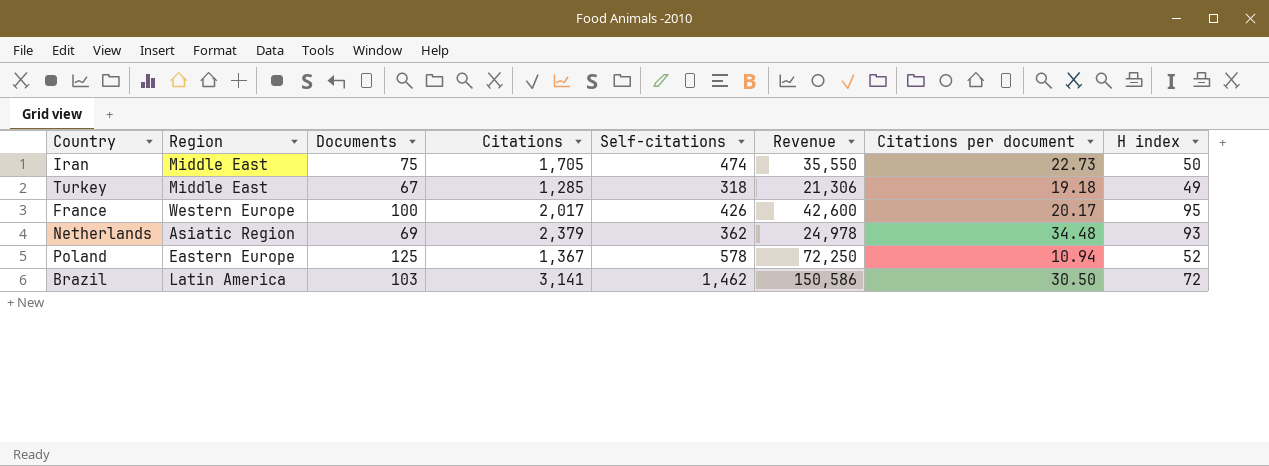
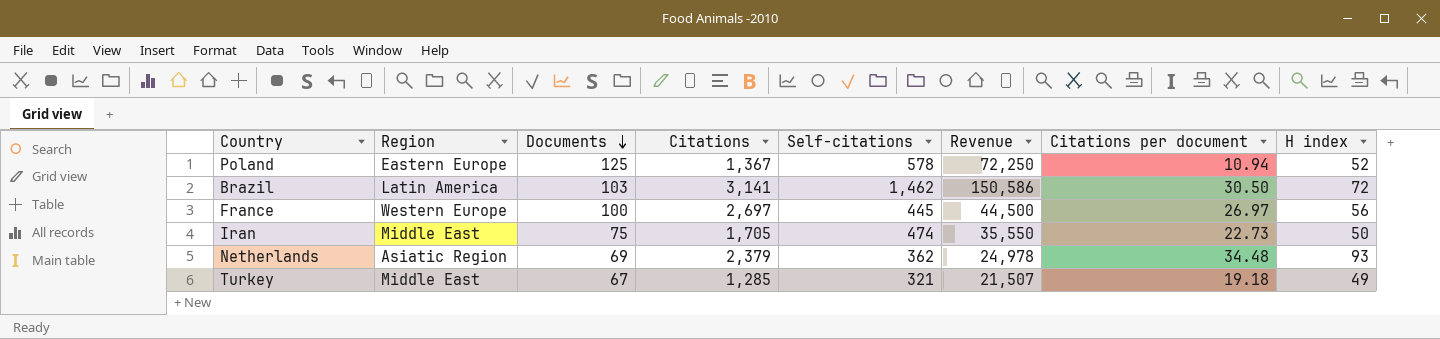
row order: none -> Documents descending
France | Citations: 2,017 -> 2,697
France | Self-citations: 426 -> 445
France | Revenue: 42,600 -> 44,500
France | Citations per document: 20.17 -> 26.97
France | H index: 95 -> 56
Turkey | Self-citations: 318 -> 321
Turkey | Revenue: 21,306 -> 21,507

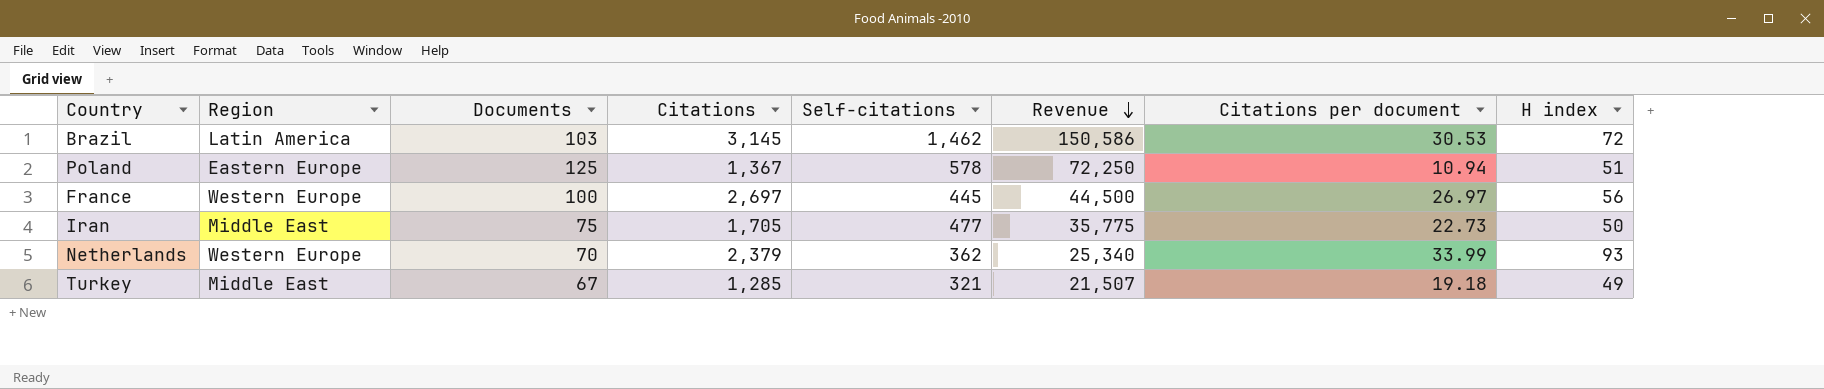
row order: Documents descending -> Revenue descending
Brazil | Citations: 3,141 -> 3,145
Brazil | Citations per document: 30.50 -> 30.53
Poland | H index: 52 -> 51
Iran | Self-citations: 474 -> 477
Iran | Revenue: 35,550 -> 35,775
Netherlands | Region: Asiatic Region -> Western Europe
Netherlands | Documents: 69 -> 70
Netherlands | Revenue: 24,978 -> 25,340
Netherlands | Citations per document: 34.48 -> 33.99

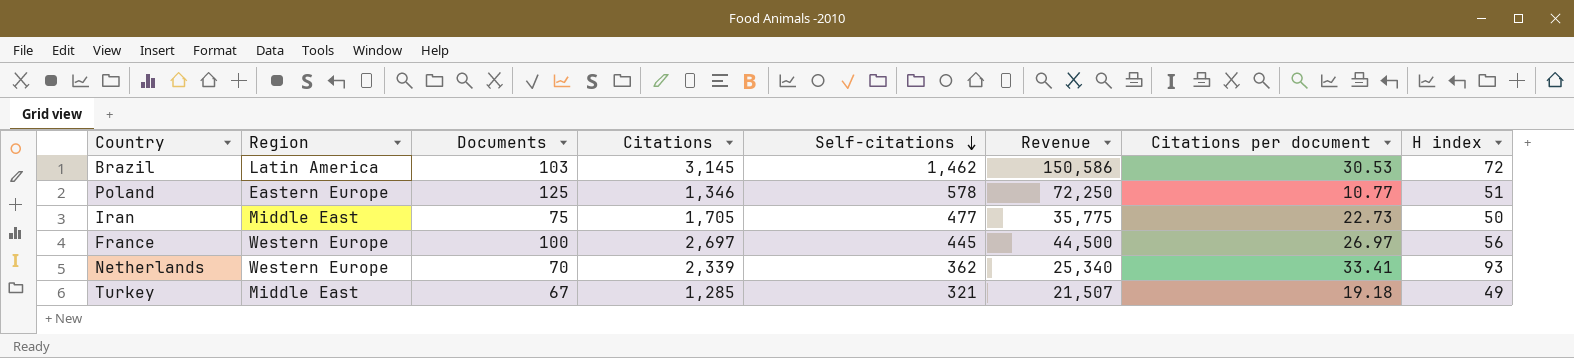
row order: Revenue descending -> Self-citations descending
Poland | Citations: 1,367 -> 1,346
Poland | Citations per document: 10.94 -> 10.77
Netherlands | Citations: 2,379 -> 2,339
Netherlands | Citations per document: 33.99 -> 33.41

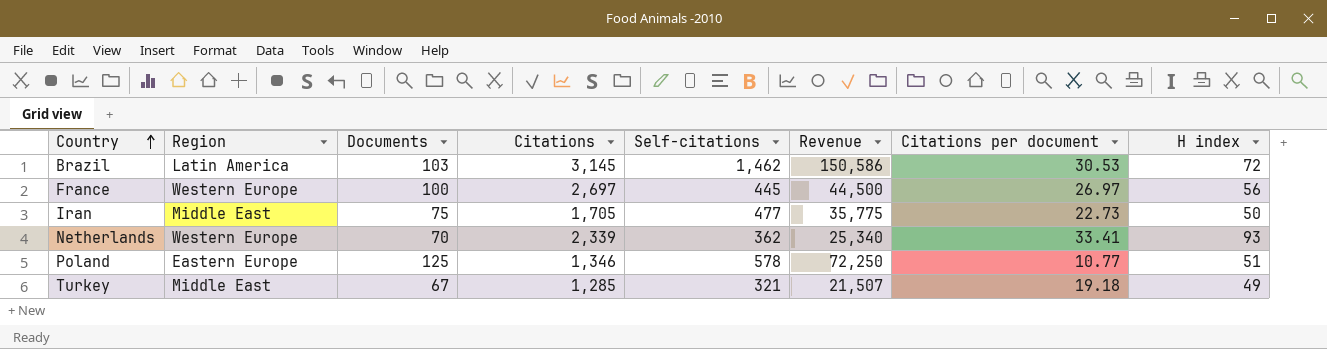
row order: Self-citations descending -> Country ascending

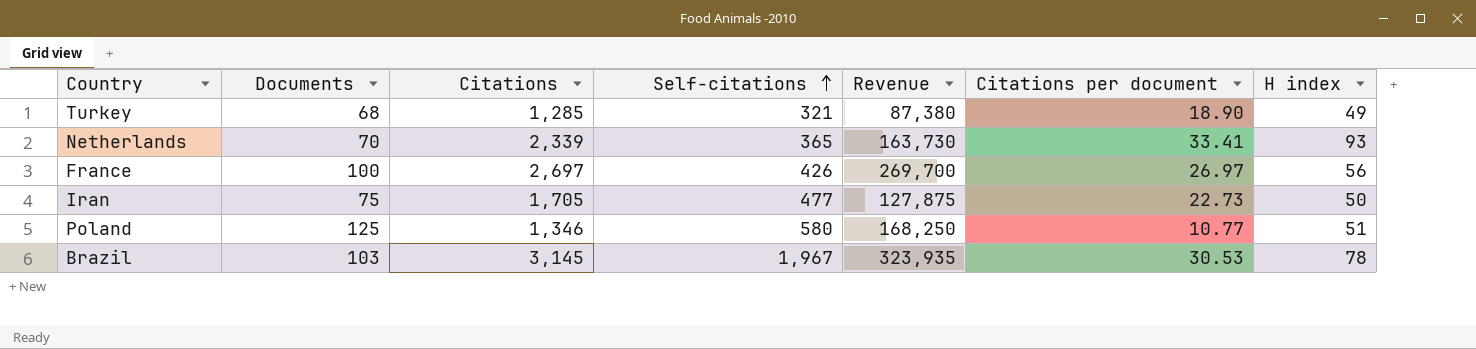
row order: Country ascending -> Self-citations ascending
column Region | position: 2 -> none
column Revenue | formula: [Documents] * [Self-citations] -> [Documents] * [Citations]
Turkey | Documents: 67 -> 68
Turkey | Citations per document: 19.18 -> 18.90
Netherlands | Self-citations: 362 -> 365
France | Self-citations: 445 -> 426
Poland | Self-citations: 578 -> 580
Brazil | Self-citations: 1,462 -> 1,967
Brazil | H index: 72 -> 78

